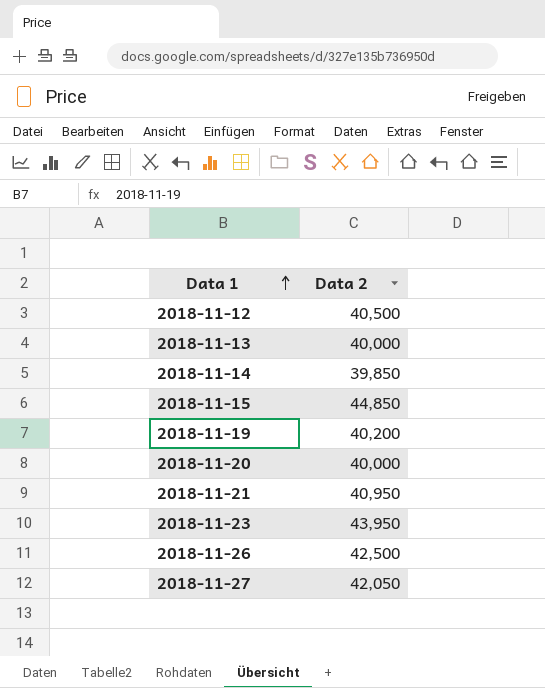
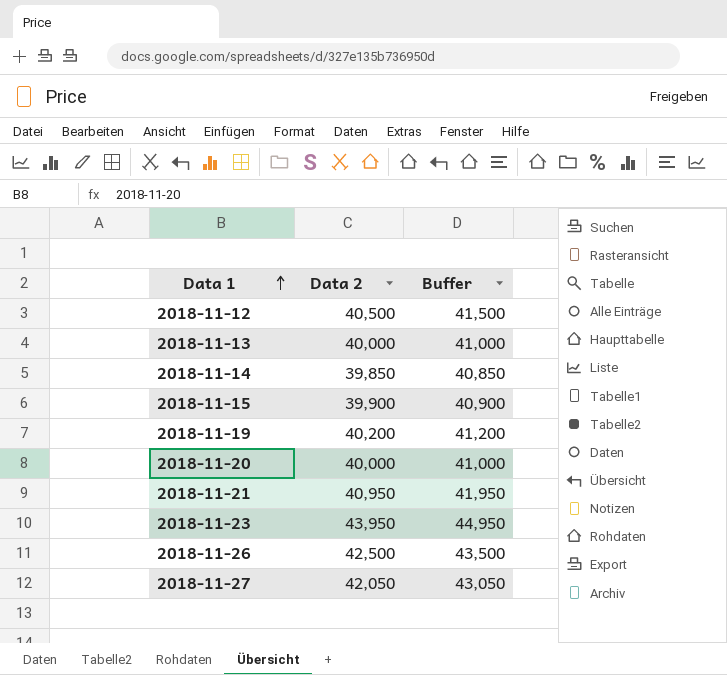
column Buffer | formula: none -> [Data 2] + 1000
2018-11-15 | Data 2: 44,850 -> 39,900

